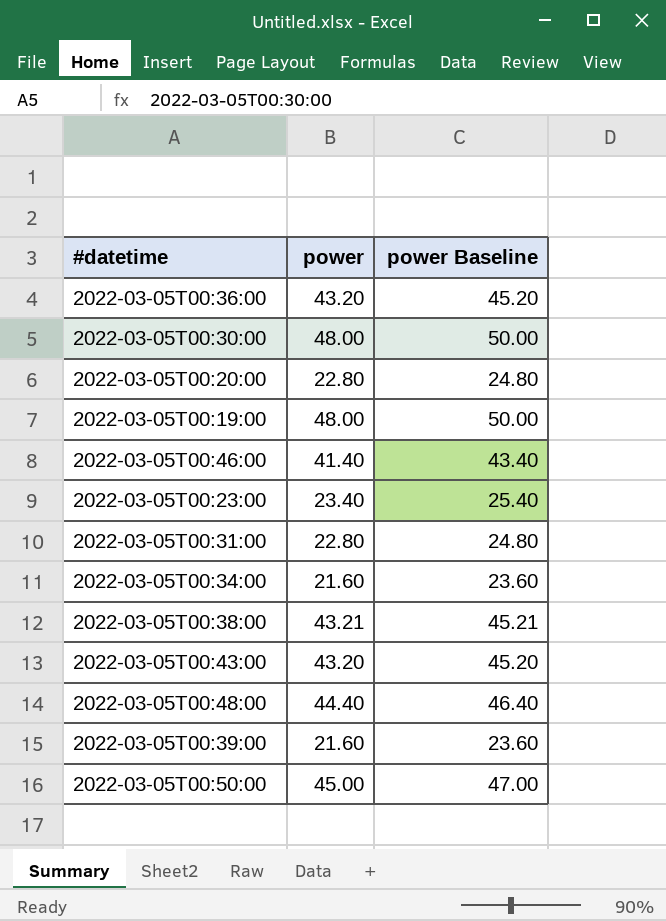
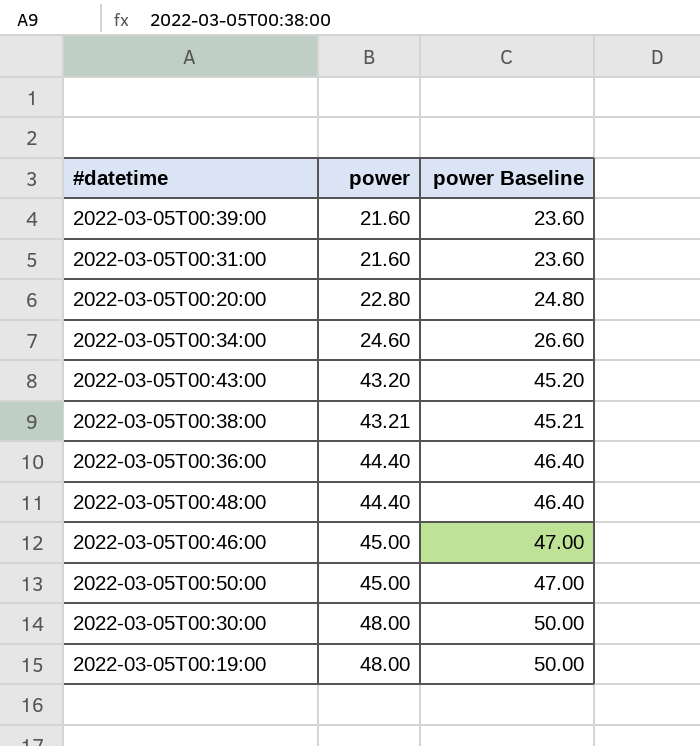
row order: none -> power ascending
row 2022-03-05T00:23:00: 23.40 | 25.40 -> none
2022-03-05T00:31:00 | power: 22.80 -> 21.60
2022-03-05T00:31:00 | power Baseline: 24.80 -> 23.60
2022-03-05T00:34:00 | power: 21.60 -> 24.60
2022-03-05T00:34:00 | power Baseline: 23.60 -> 26.60
2022-03-05T00:36:00 | power: 43.20 -> 44.40
2022-03-05T00:36:00 | power Baseline: 45.20 -> 46.40
2022-03-05T00:46:00 | power: 41.40 -> 45.00
2022-03-05T00:46:00 | power Baseline: 43.40 -> 47.00

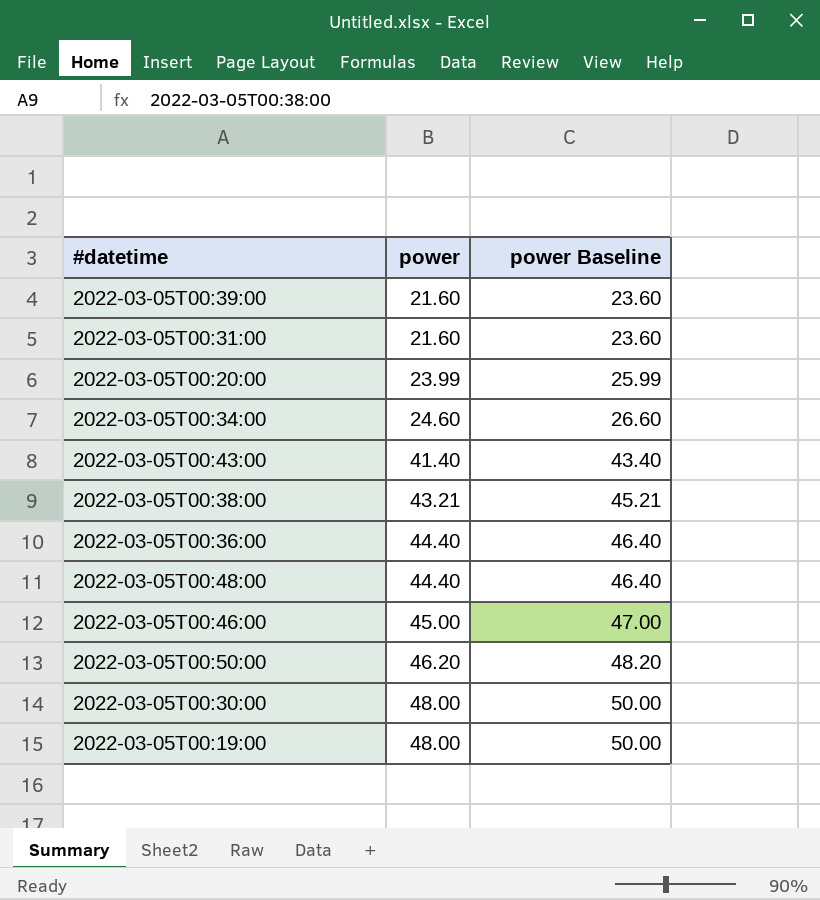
2022-03-05T00:20:00 | power: 22.80 -> 23.99
2022-03-05T00:20:00 | power Baseline: 24.80 -> 25.99
2022-03-05T00:43:00 | power: 43.20 -> 41.40
2022-03-05T00:43:00 | power Baseline: 45.20 -> 43.40
2022-03-05T00:50:00 | power: 45.00 -> 46.20
2022-03-05T00:50:00 | power Baseline: 47.00 -> 48.20

